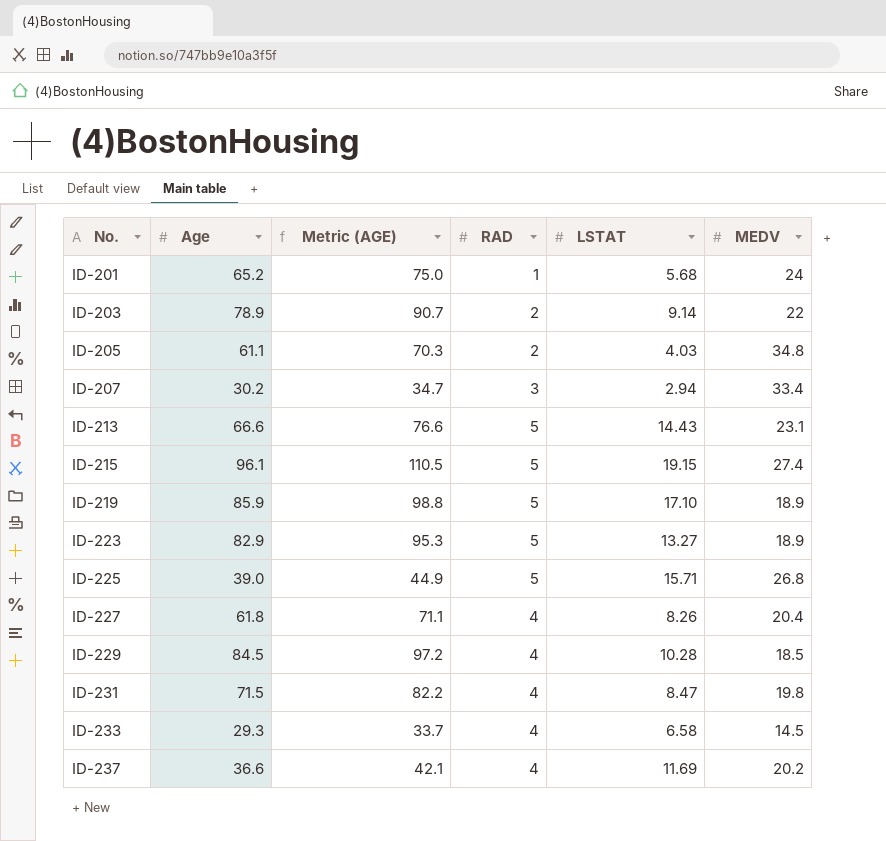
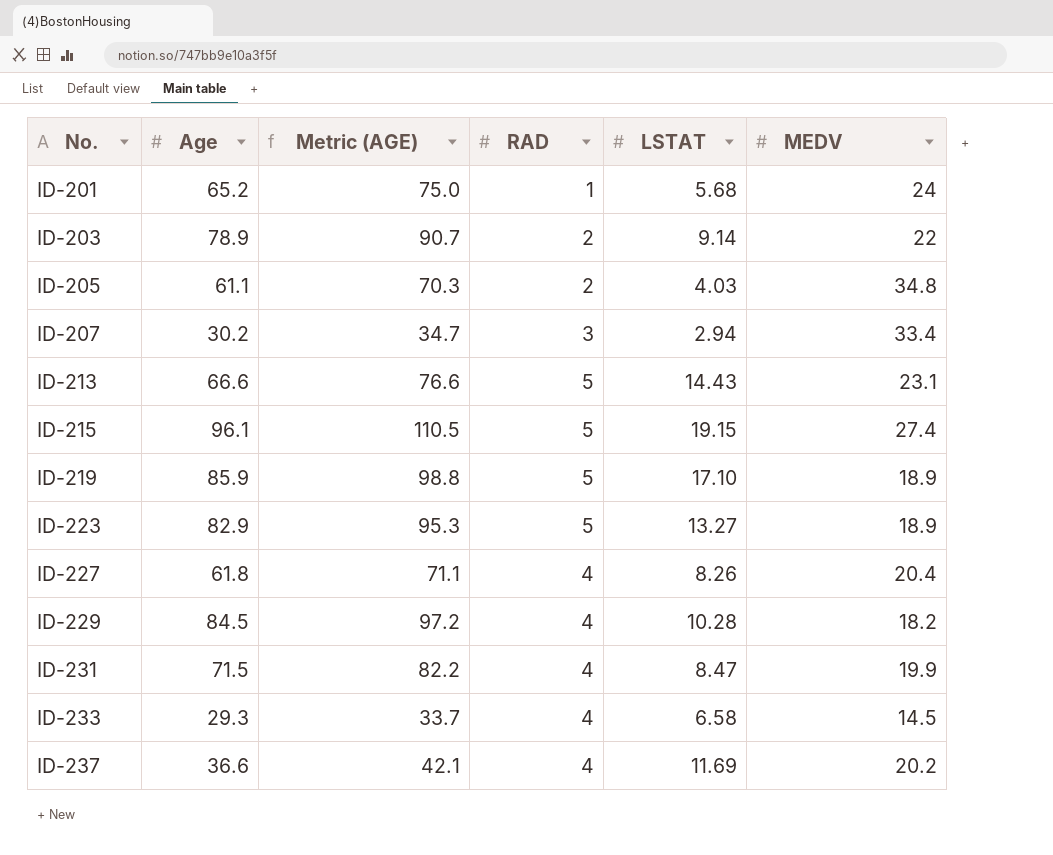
row ID-225: 39.0 | 44.9 | 5 | 15.71 | 26.8 -> none
ID-229 | MEDV: 18.5 -> 18.2
ID-231 | MEDV: 19.8 -> 19.9

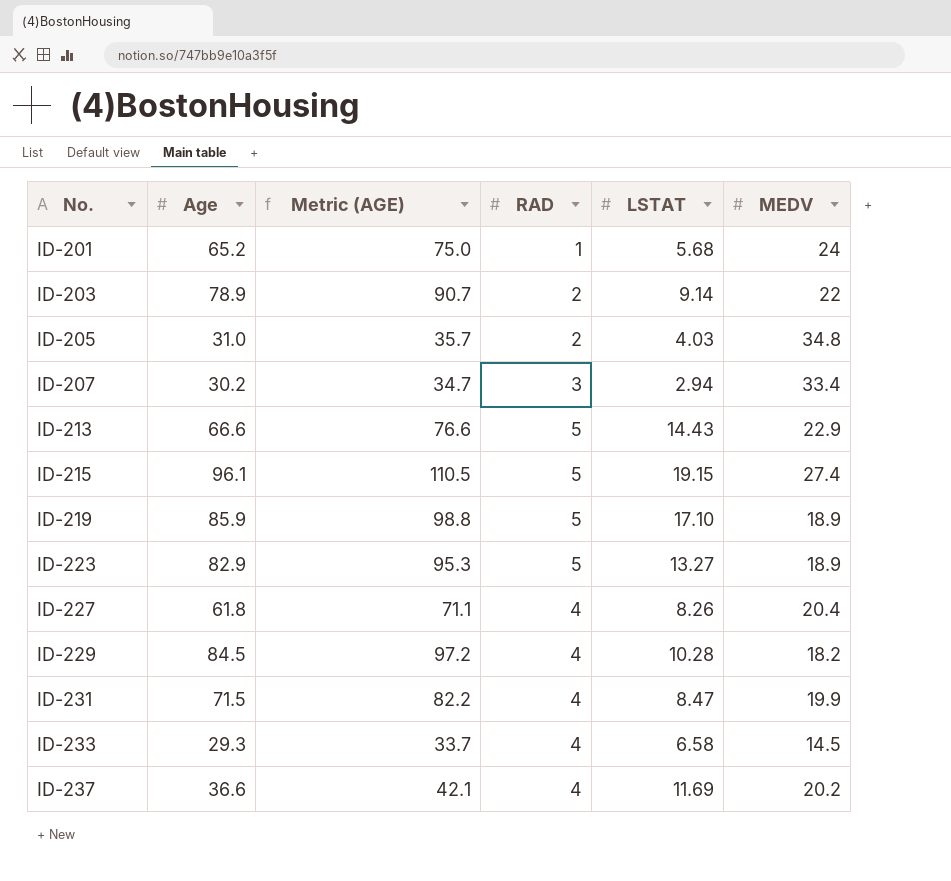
ID-205 | Age: 61.1 -> 31.0
ID-205 | Metric (AGE): 70.3 -> 35.7
ID-213 | MEDV: 23.1 -> 22.9

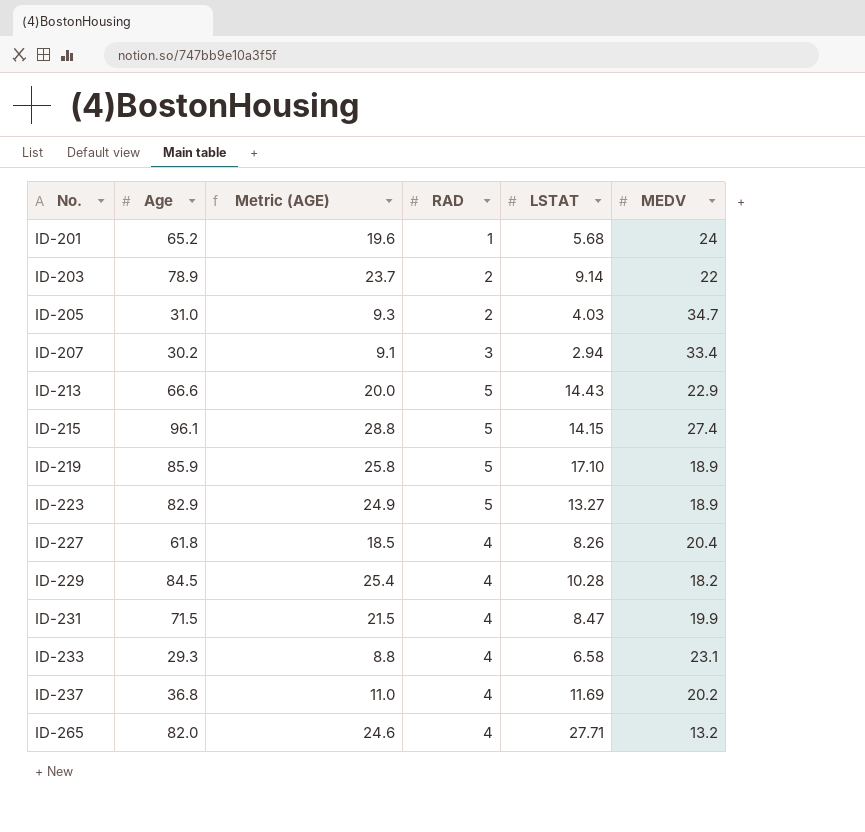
column Metric (AGE) | formula: [Age] * 1.15 -> [Age] * 0.3
ID-205 | MEDV: 34.8 -> 34.7
ID-215 | LSTAT: 19.15 -> 14.15
ID-233 | MEDV: 14.5 -> 23.1
ID-237 | Age: 36.6 -> 36.8
row ID-265: none -> 82.0 | 24.6 | 4 | 27.71 | 13.2

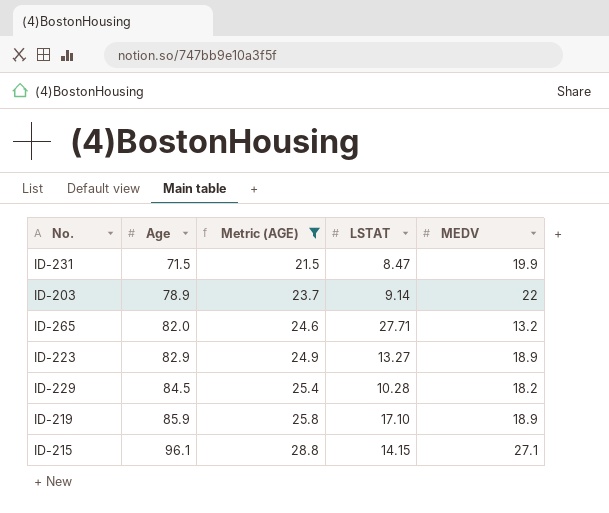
filter: none -> Metric (AGE) >= 21.5
row order: No. ascending -> Age ascending
column RAD | position: 4 -> none
ID-215 | MEDV: 27.4 -> 27.1

